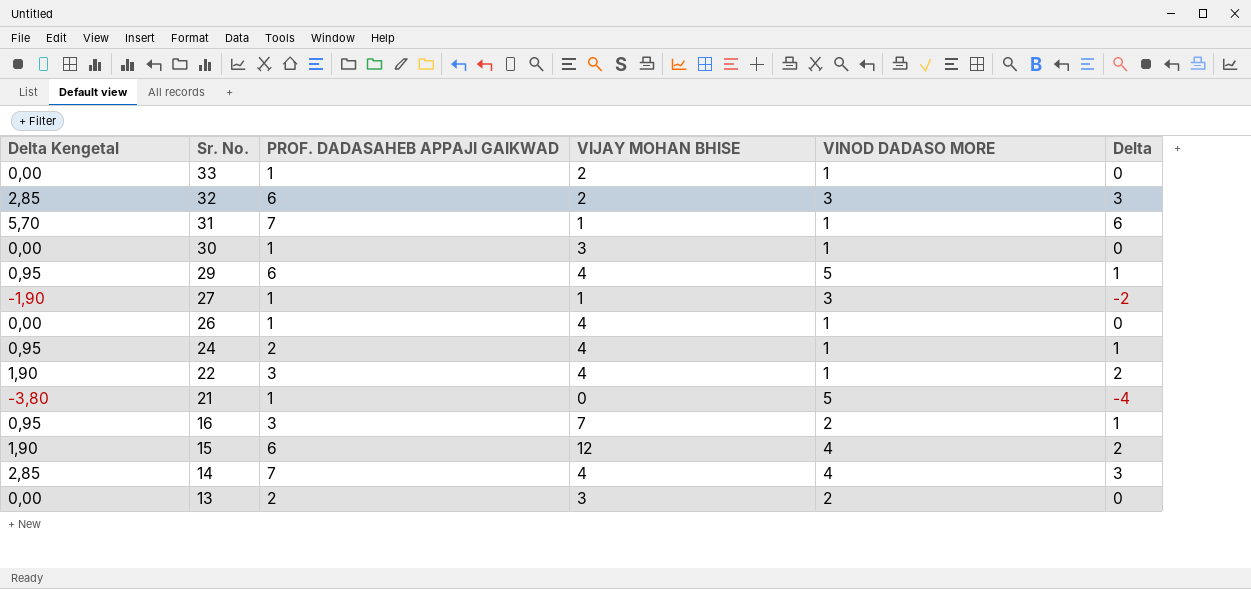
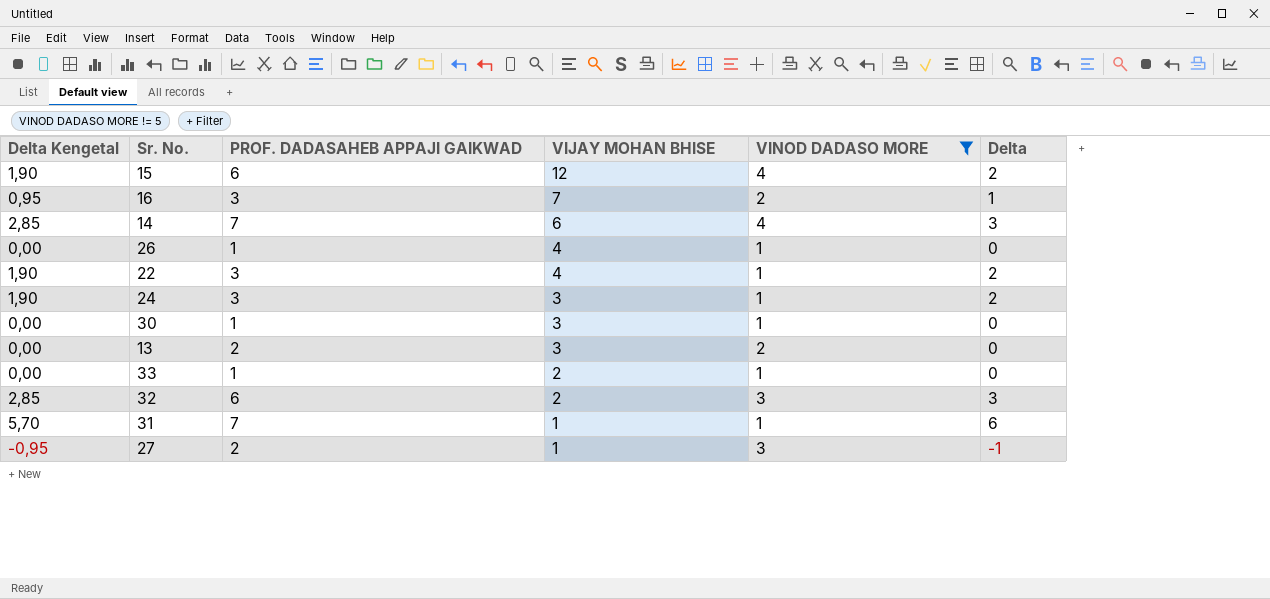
filter: none -> VINOD DADASO MORE != 5
row order: Sr. No. descending -> VIJAY MOHAN BHISE descending
14 | VIJAY MOHAN BHISE: 4 -> 6
24 | Delta Kengetal: 0,95 -> 1,90
24 | PROF. DADASAHEB APPAJI GAIKWAD: 2 -> 3
24 | VIJAY MOHAN BHISE: 4 -> 3
24 | Delta: 1 -> 2
27 | Delta Kengetal: -1,90 -> -0,95
27 | PROF. DADASAHEB APPAJI GAIKWAD: 1 -> 2
27 | Delta: -2 -> -1

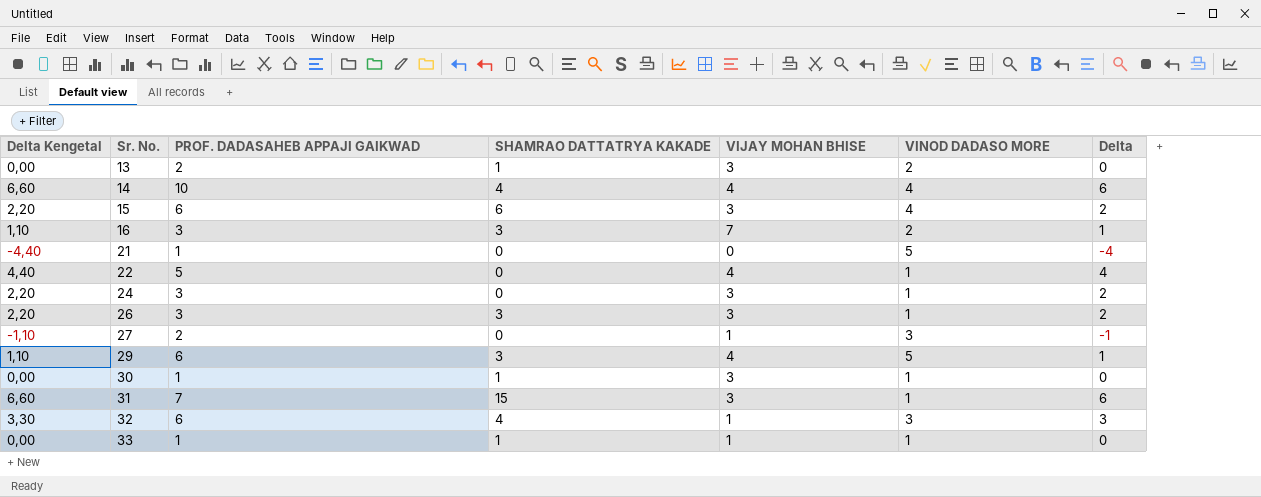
filter: VINOD DADASO MORE != 5 -> none
row order: VIJAY MOHAN BHISE descending -> Sr. No. ascending
column Delta Kengetal | formula: [Delta] * 0,95 -> [Delta] * 1,1
column SHAMRAO DATTATRYA KAKADE | position: none -> 4
14 | PROF. DADASAHEB APPAJI GAIKWAD: 7 -> 10
14 | VIJAY MOHAN BHISE: 6 -> 4
14 | Delta: 3 -> 6
15 | VIJAY MOHAN BHISE: 12 -> 3
22 | PROF. DADASAHEB APPAJI GAIKWAD: 3 -> 5
22 | Delta: 2 -> 4
26 | PROF. DADASAHEB APPAJI GAIKWAD: 1 -> 3
26 | VIJAY MOHAN BHISE: 4 -> 3
26 | Delta: 0 -> 2
31 | VIJAY MOHAN BHISE: 1 -> 3
32 | VIJAY MOHAN BHISE: 2 -> 1
33 | VIJAY MOHAN BHISE: 2 -> 1

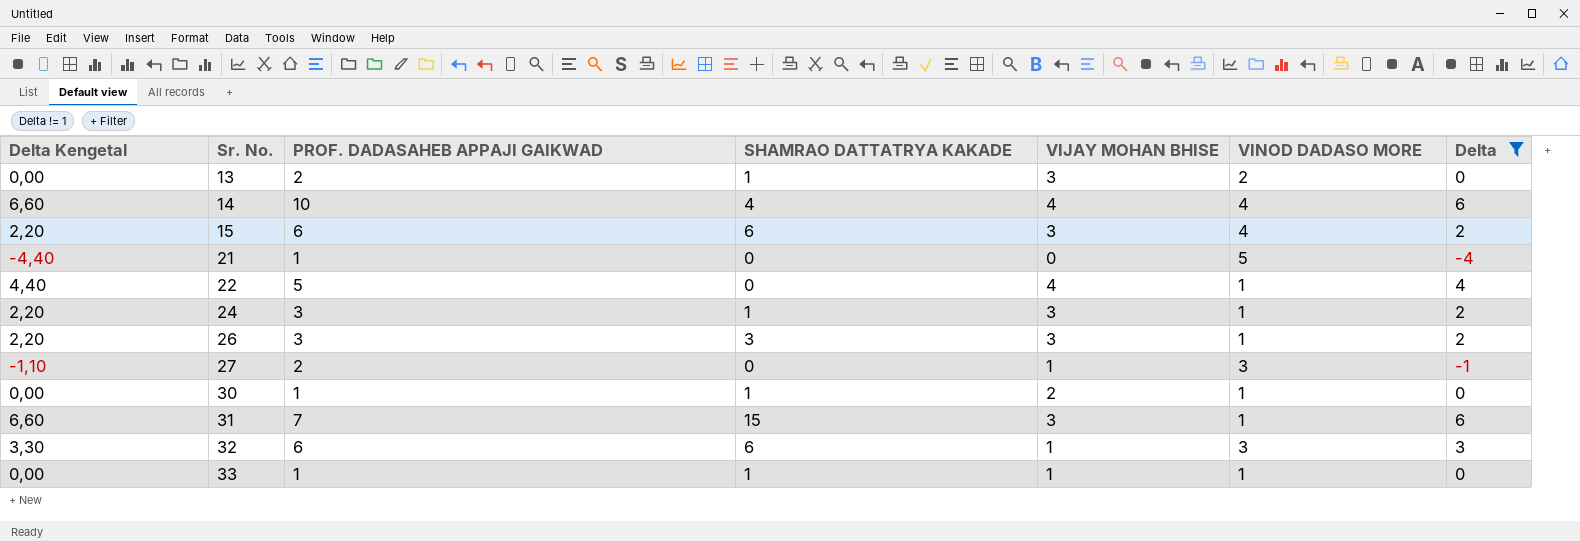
filter: none -> Delta != 1
24 | SHAMRAO DATTATRYA KAKADE: 0 -> 1
30 | VIJAY MOHAN BHISE: 3 -> 2
32 | SHAMRAO DATTATRYA KAKADE: 4 -> 6

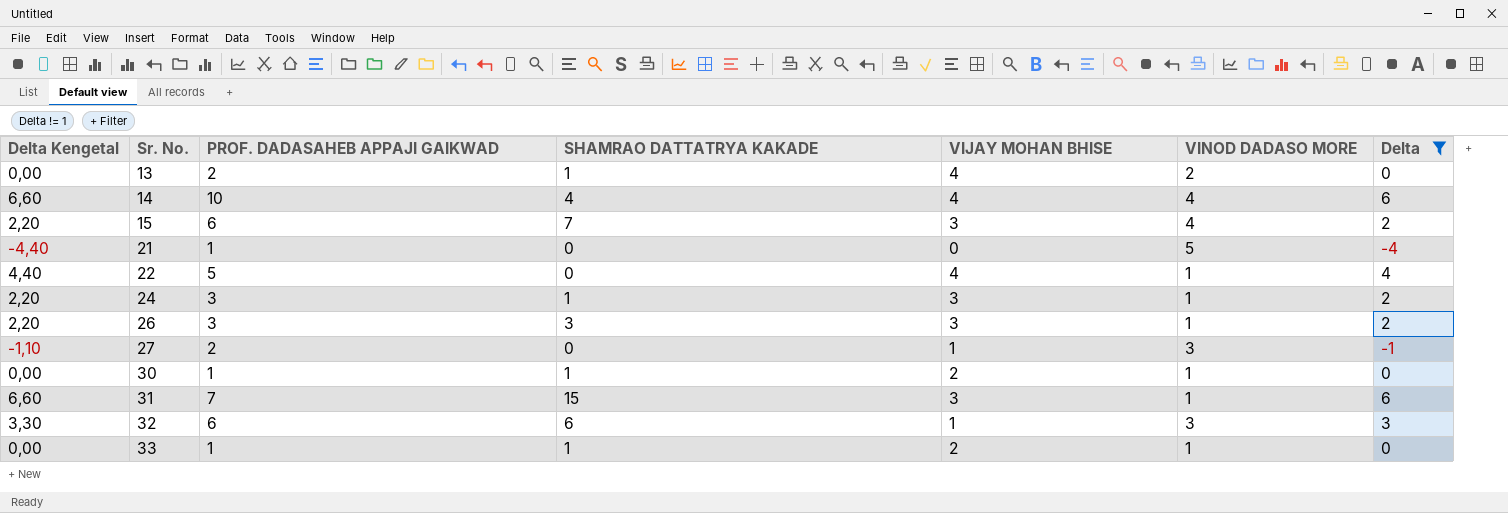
13 | VIJAY MOHAN BHISE: 3 -> 4
15 | SHAMRAO DATTATRYA KAKADE: 6 -> 7
33 | VIJAY MOHAN BHISE: 1 -> 2

